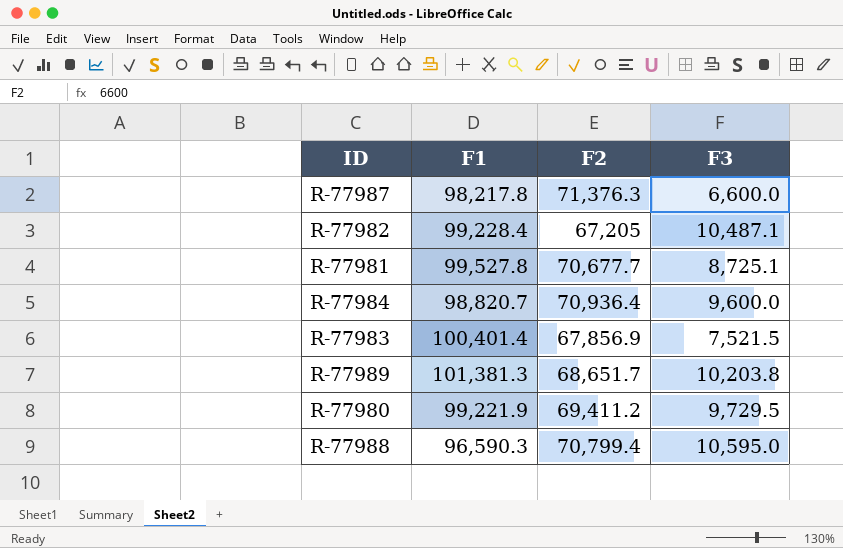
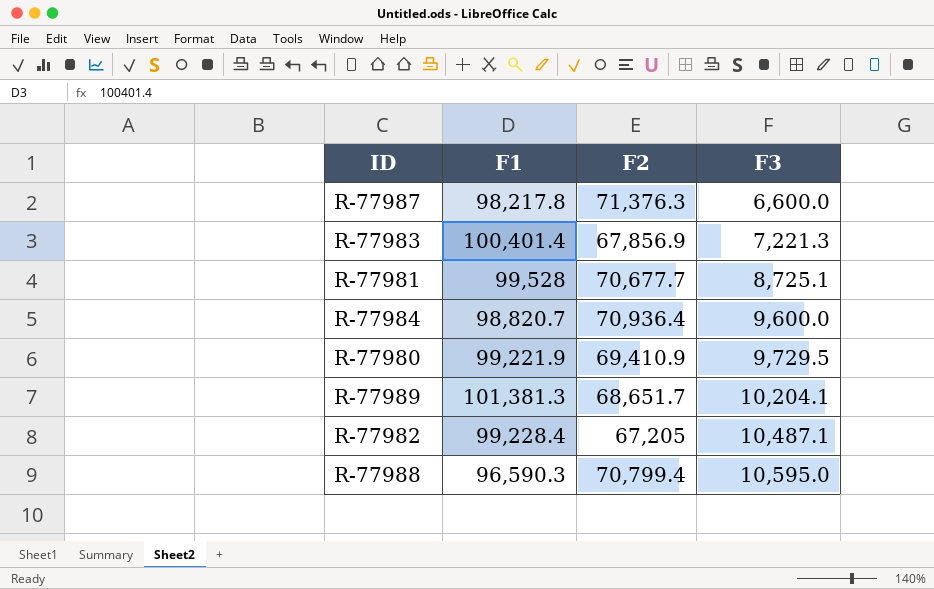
row order: none -> F3 ascending
R-77983 | F3: 7,521.5 -> 7,221.3
R-77981 | F1: 99,527.8 -> 99,528
R-77980 | F2: 69,411.2 -> 69,410.9
R-77989 | F3: 10,203.8 -> 10,204.1

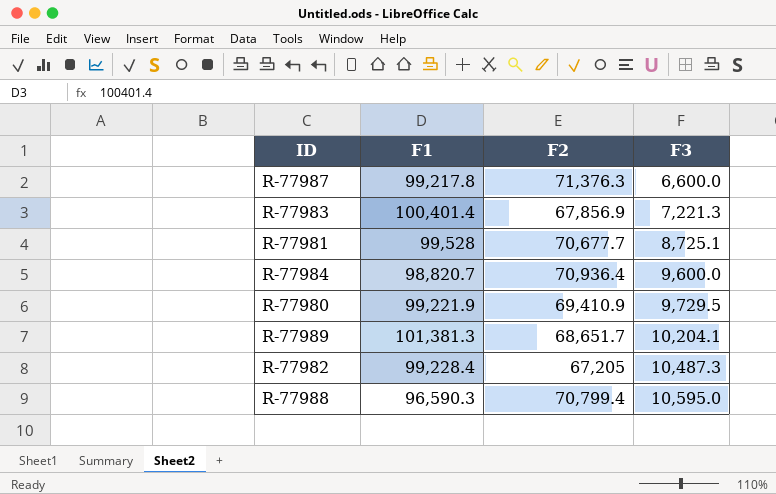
R-77987 | F1: 98,217.8 -> 99,217.8
R-77982 | F3: 10,487.1 -> 10,487.3

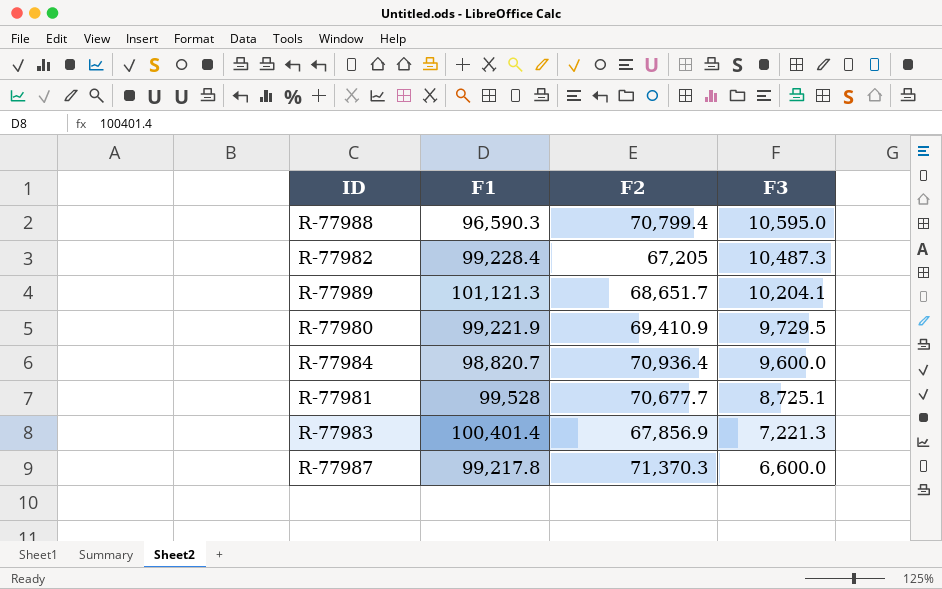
row order: F3 ascending -> F3 descending
R-77989 | F1: 101,381.3 -> 101,121.3
R-77987 | F2: 71,376.3 -> 71,370.3

